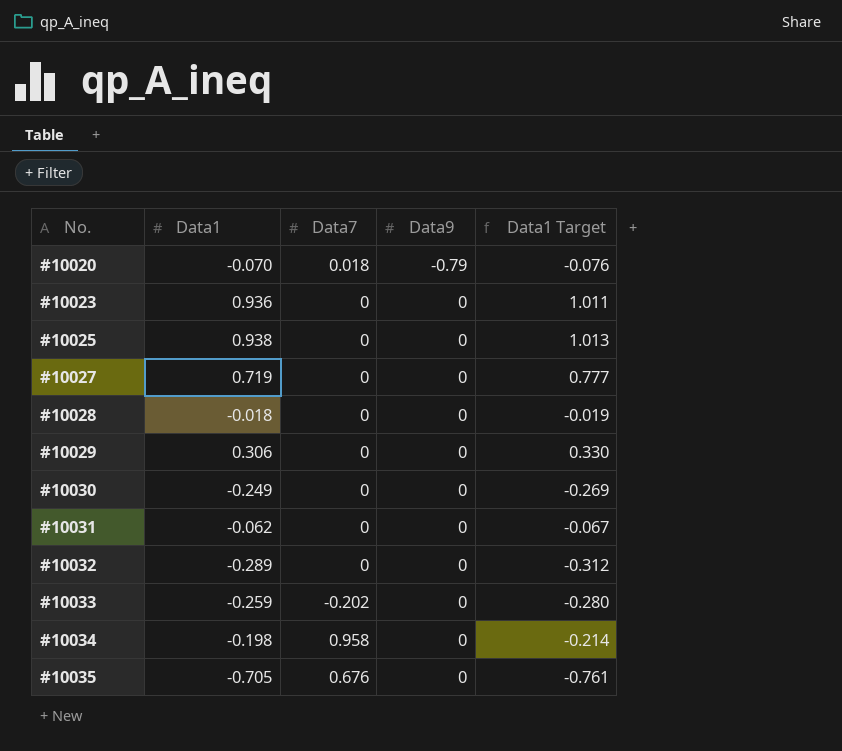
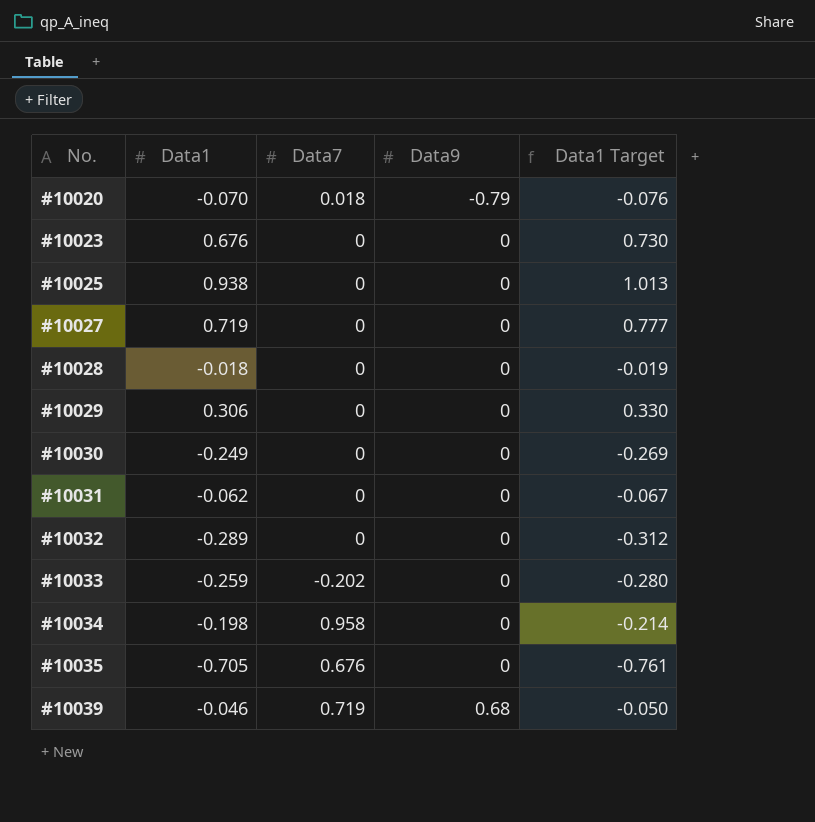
#10023 | Data1: 0.936 -> 0.676
#10023 | Data1 Target: 1.011 -> 0.730
row #10039: none -> -0.046 | 0.719 | 0.68 | -0.050

